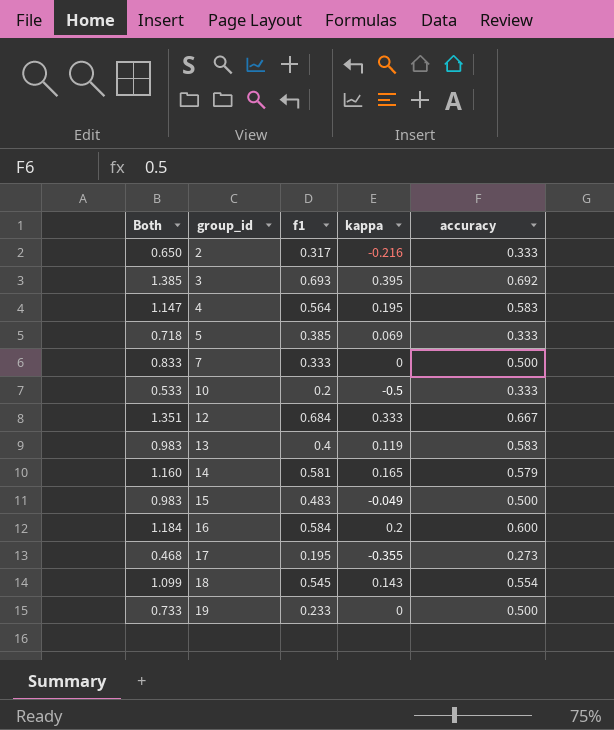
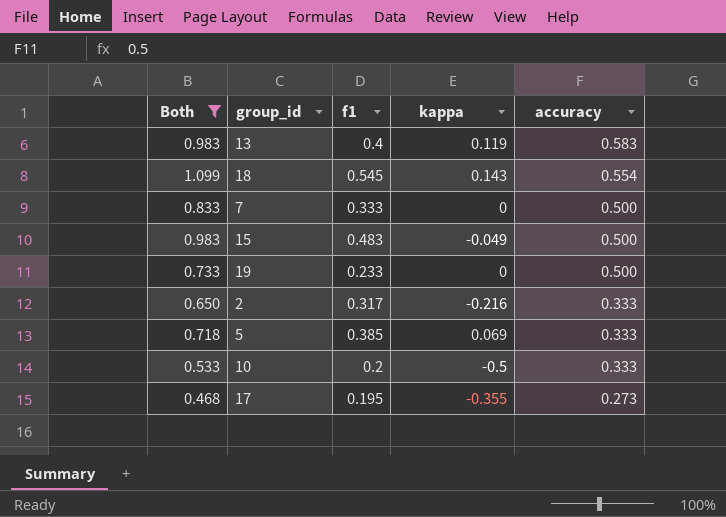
filter: none -> Both <= 1.099
row order: group_id ascending -> accuracy descending

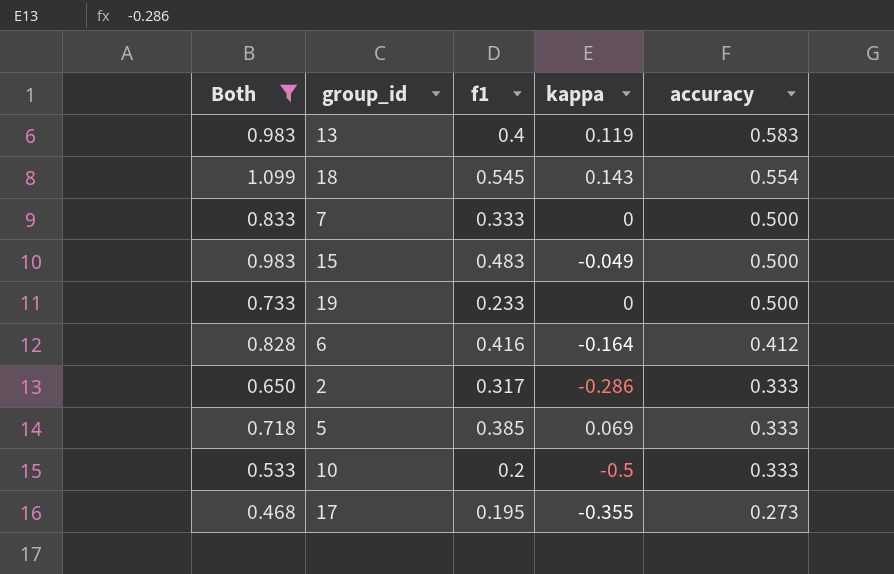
row 6: none -> 0.828 | 0.416 | -0.164 | 0.412
2 | kappa: -0.216 -> -0.286

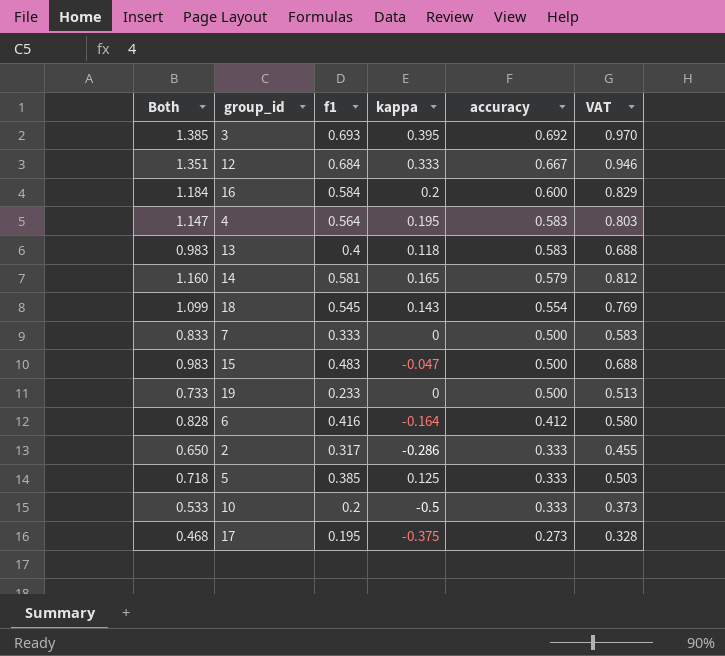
filter: Both <= 1.099 -> none
column VAT | formula: none -> [Both] * 0.7
13 | kappa: 0.119 -> 0.118
15 | kappa: -0.049 -> -0.047
5 | kappa: 0.069 -> 0.125
17 | kappa: -0.355 -> -0.375

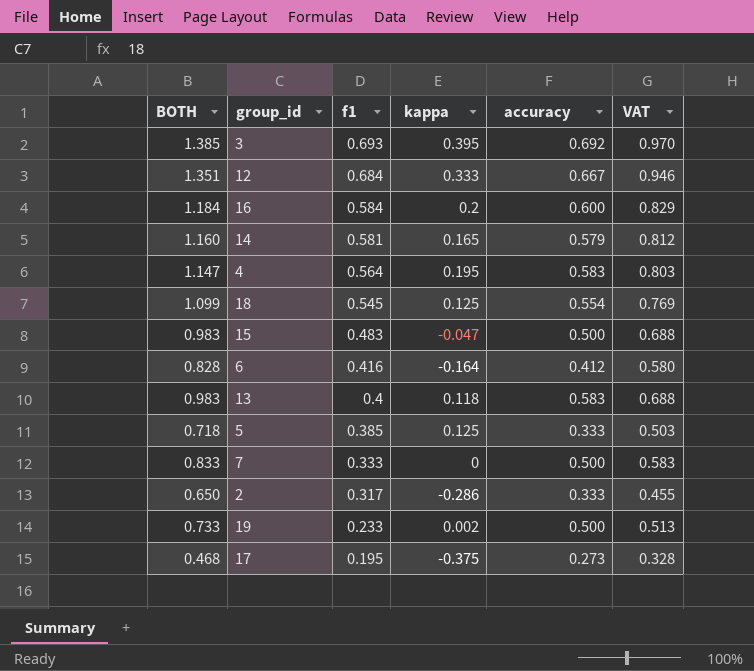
row order: accuracy descending -> f1 descending
column name: Both -> BOTH
row 10: 0.533 | 0.2 | -0.5 | 0.333 | 0.373 -> none
18 | kappa: 0.143 -> 0.125
19 | kappa: 0 -> 0.002

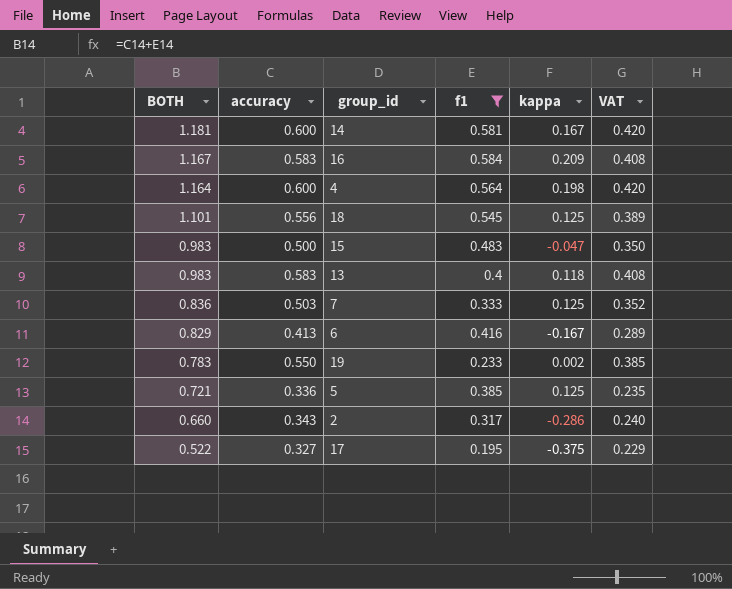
filter: none -> f1 <= 0.584
row order: f1 descending -> BOTH descending
column accuracy | position: 5 -> 2
column VAT | formula: [BOTH] * 0.7 -> [accuracy] * 0.7
14 | BOTH: 1.160 -> 1.181
14 | accuracy: 0.579 -> 0.600
14 | kappa: 0.165 -> 0.167
16 | BOTH: 1.184 -> 1.167
16 | accuracy: 0.600 -> 0.583
16 | kappa: 0.2 -> 0.209
4 | BOTH: 1.147 -> 1.164
4 | accuracy: 0.583 -> 0.600
4 | kappa: 0.195 -> 0.198
18 | BOTH: 1.099 -> 1.101
18 | accuracy: 0.554 -> 0.556
7 | BOTH: 0.833 -> 0.836
7 | accuracy: 0.500 -> 0.503
7 | kappa: 0 -> 0.125
6 | BOTH: 0.828 -> 0.829
6 | accuracy: 0.412 -> 0.413
6 | kappa: -0.164 -> -0.167
19 | BOTH: 0.733 -> 0.783
19 | accuracy: 0.500 -> 0.550
5 | BOTH: 0.718 -> 0.721
5 | accuracy: 0.333 -> 0.336
2 | BOTH: 0.650 -> 0.660
2 | accuracy: 0.333 -> 0.343
17 | BOTH: 0.468 -> 0.522
17 | accuracy: 0.273 -> 0.327

